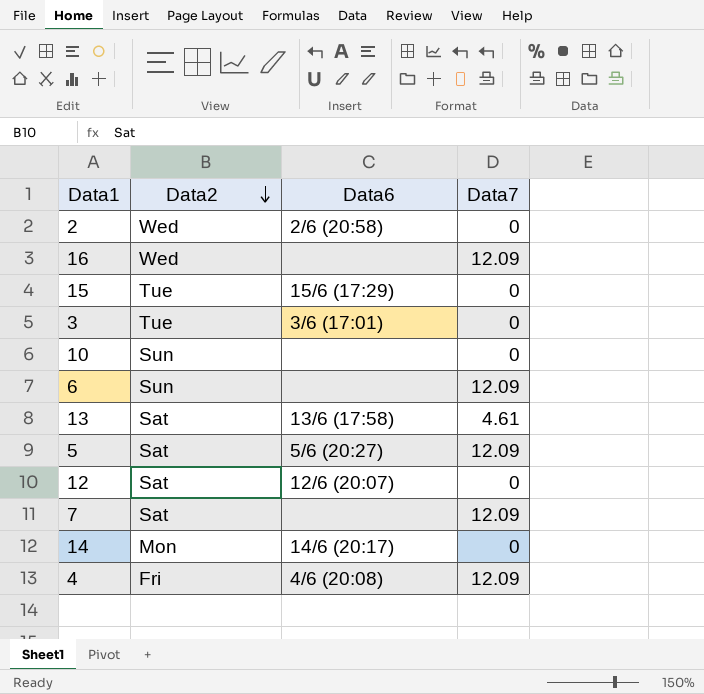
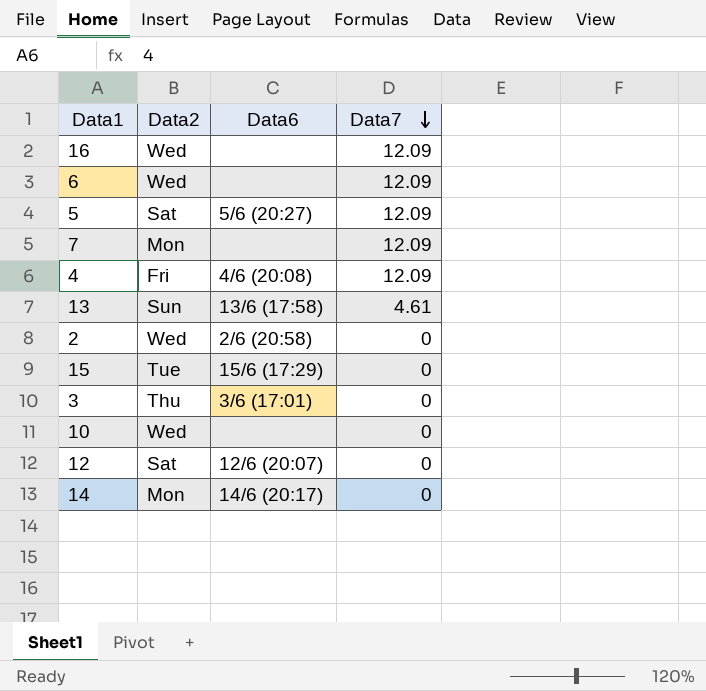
row order: Data2 descending -> Data7 descending
6 | Data2: Sun -> Wed
7 | Data2: Sat -> Mon
13 | Data2: Sat -> Sun
3 | Data2: Tue -> Thu
10 | Data2: Sun -> Wed

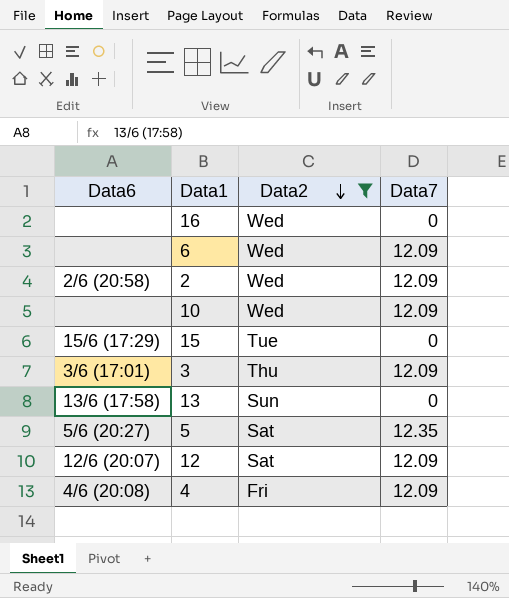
filter: none -> Data2 != Mon
row order: Data7 descending -> Data2 descending
column Data6 | position: 3 -> 1
16 | Data7: 12.09 -> 0
2 | Data7: 0 -> 12.09
10 | Data7: 0 -> 12.09
3 | Data7: 0 -> 12.09
13 | Data7: 4.61 -> 0
5 | Data7: 12.09 -> 12.35
12 | Data7: 0 -> 12.09

